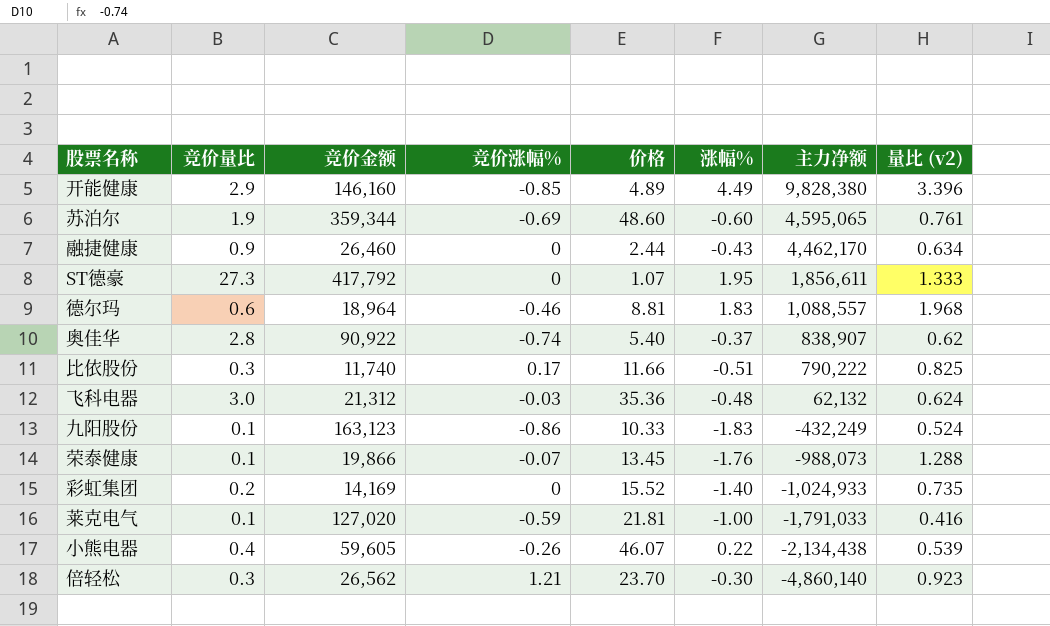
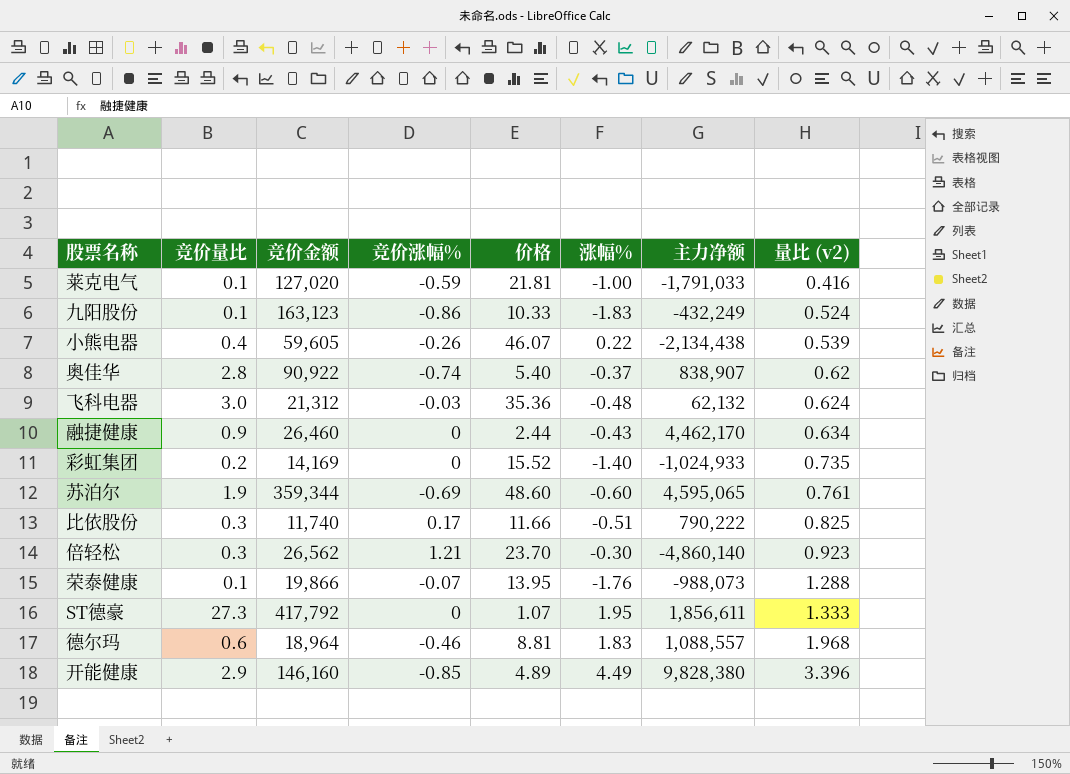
row order: 主力净额 descending -> 量比 (v2) ascending
荣泰健康 | 价格: 13.45 -> 13.95

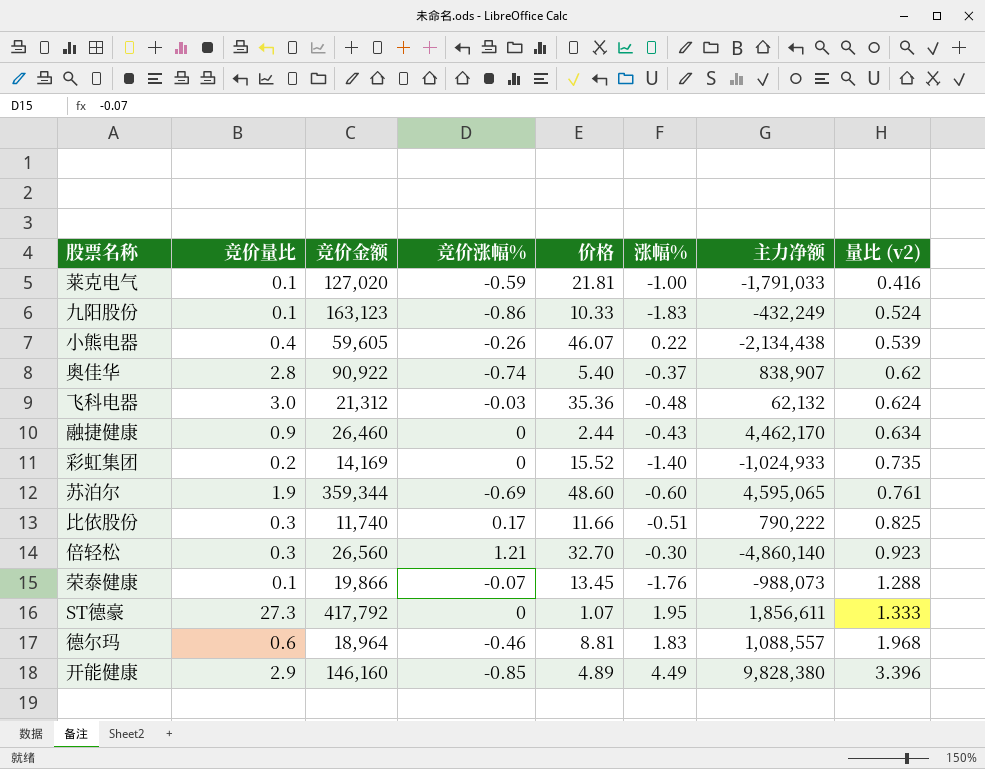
倍轻松 | 竞价金额: 26,562 -> 26,560
倍轻松 | 价格: 23.70 -> 32.70
荣泰健康 | 价格: 13.95 -> 13.45

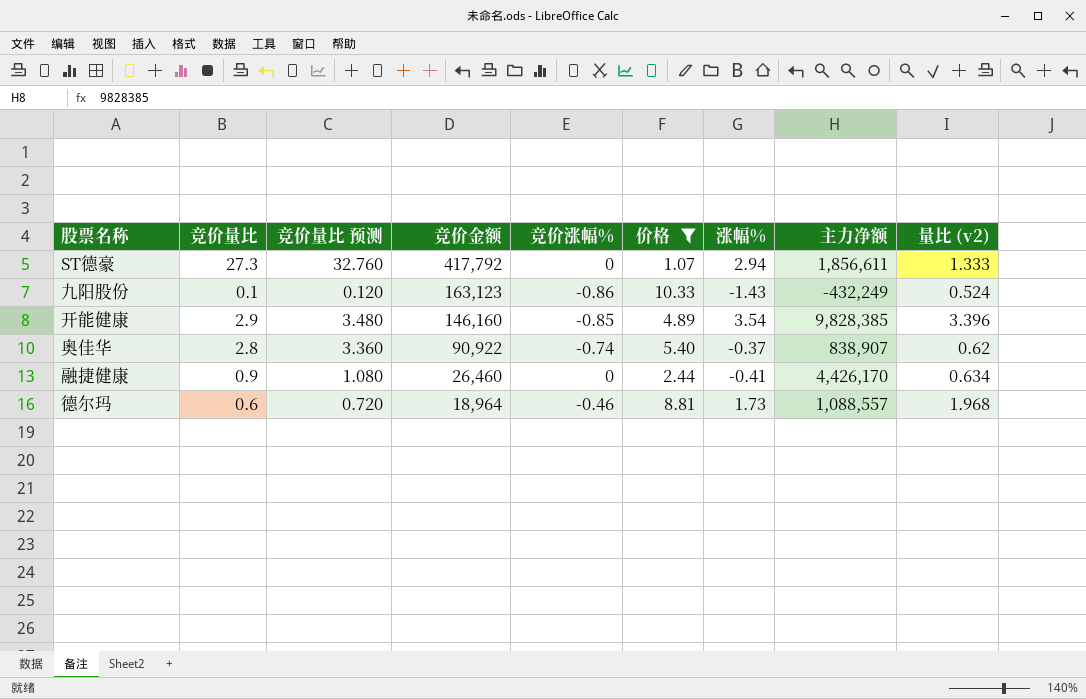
filter: none -> 价格 <= 10.33
row order: 量比 (v2) ascending -> 竞价金额 descending
column 竞价量比 预测 | formula: none -> [竞价量比] * 1.2
ST德豪 | 涨幅%: 1.95 -> 2.94
九阳股份 | 涨幅%: -1.83 -> -1.43
开能健康 | 涨幅%: 4.49 -> 3.54
开能健康 | 主力净额: 9,828,380 -> 9,828,385
融捷健康 | 涨幅%: -0.43 -> -0.41
融捷健康 | 主力净额: 4,462,170 -> 4,426,170
德尔玛 | 涨幅%: 1.83 -> 1.73

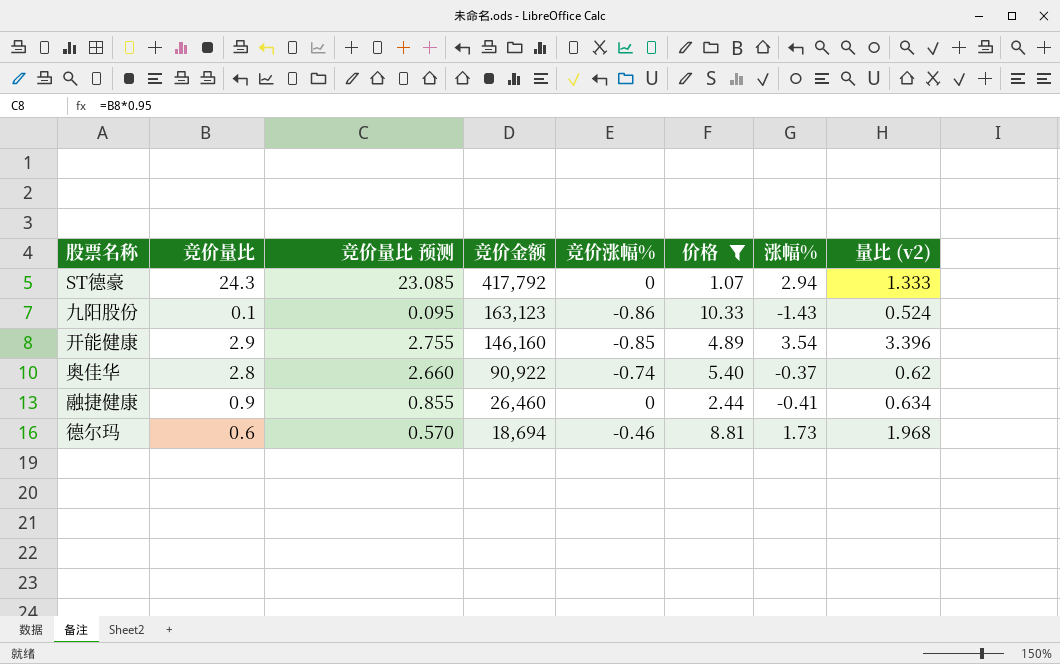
column 主力净额 | position: 8 -> none
column 竞价量比 预测 | formula: [竞价量比] * 1.2 -> [竞价量比] * 0.95
ST德豪 | 竞价量比: 27.3 -> 24.3
德尔玛 | 竞价金额: 18,964 -> 18,694

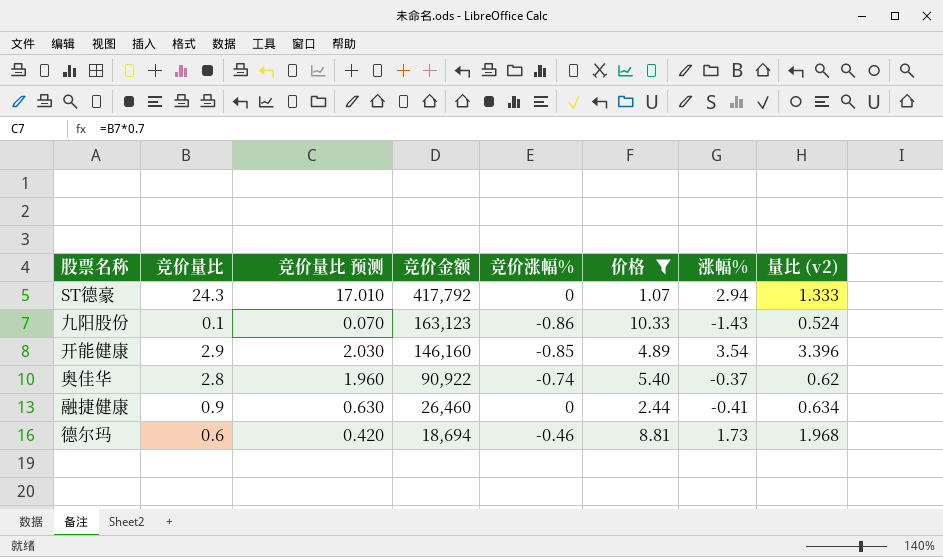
column 竞价量比 预测 | formula: [竞价量比] * 0.95 -> [竞价量比] * 0.7

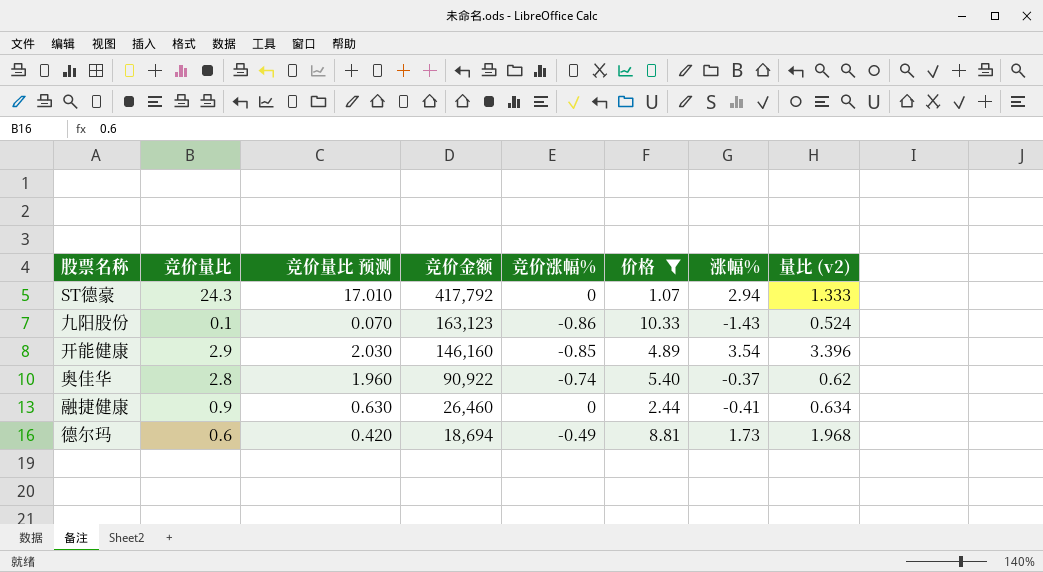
德尔玛 | 竞价涨幅%: -0.46 -> -0.49

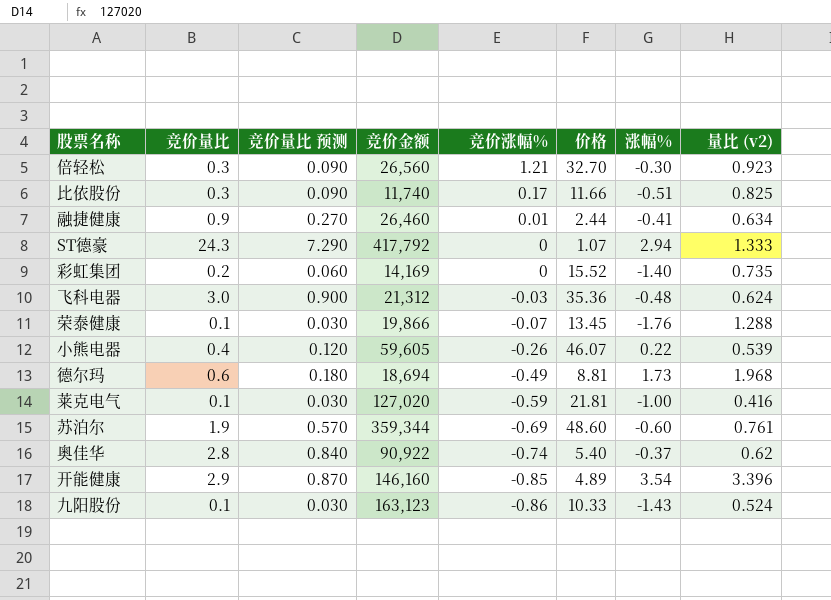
filter: 价格 <= 10.33 -> none
row order: 竞价金额 descending -> 竞价涨幅% descending
column 竞价量比 预测 | formula: [竞价量比] * 0.7 -> [竞价量比] * 0.3
融捷健康 | 竞价涨幅%: 0 -> 0.01

